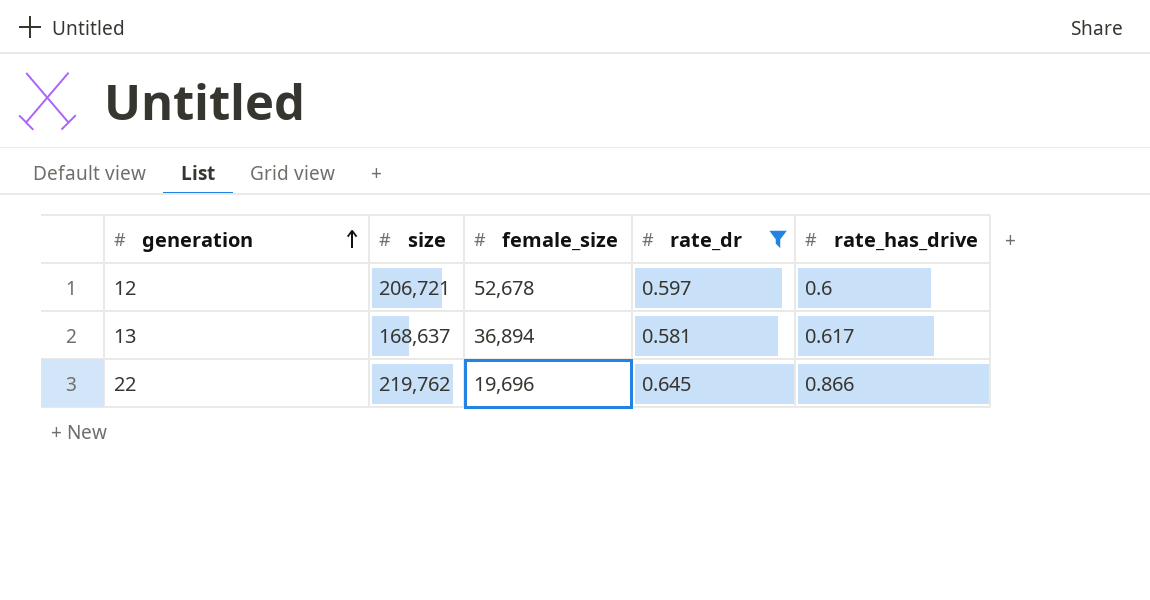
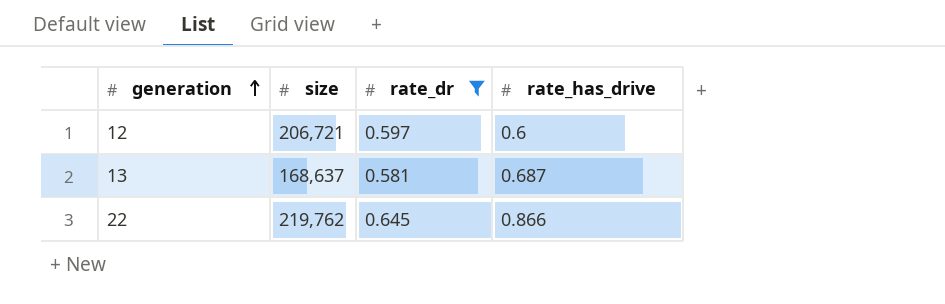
column female_size | position: 3 -> none
13 | rate_has_drive: 0.617 -> 0.687

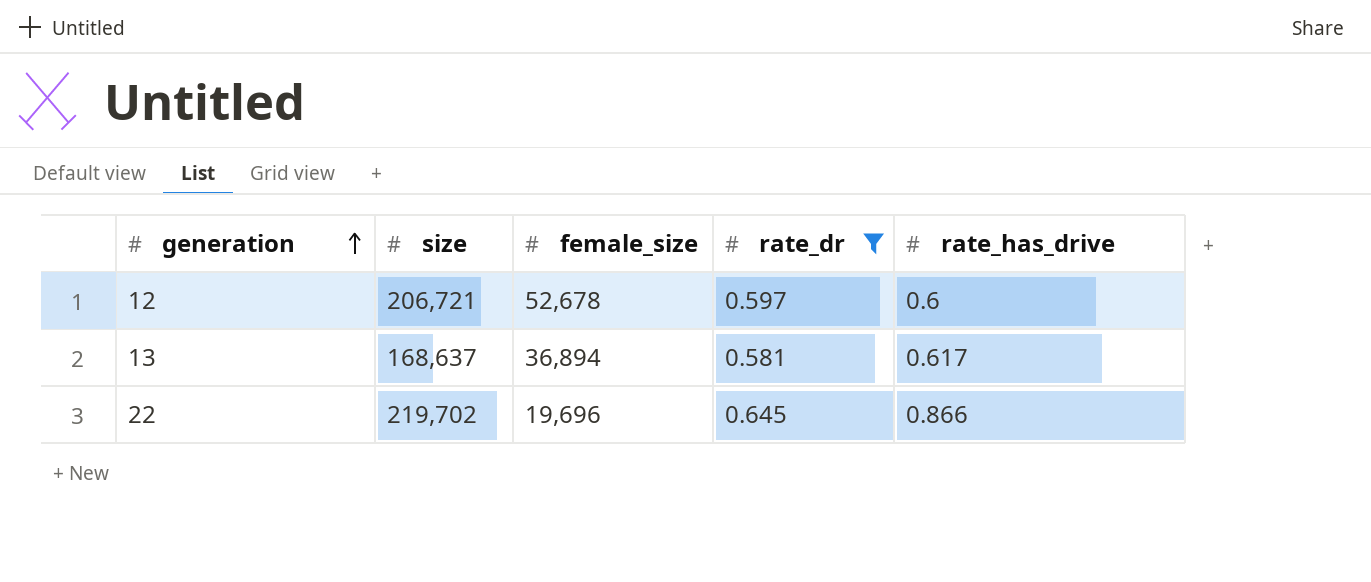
column female_size | position: none -> 3
13 | rate_has_drive: 0.687 -> 0.617
22 | size: 219,762 -> 219,702

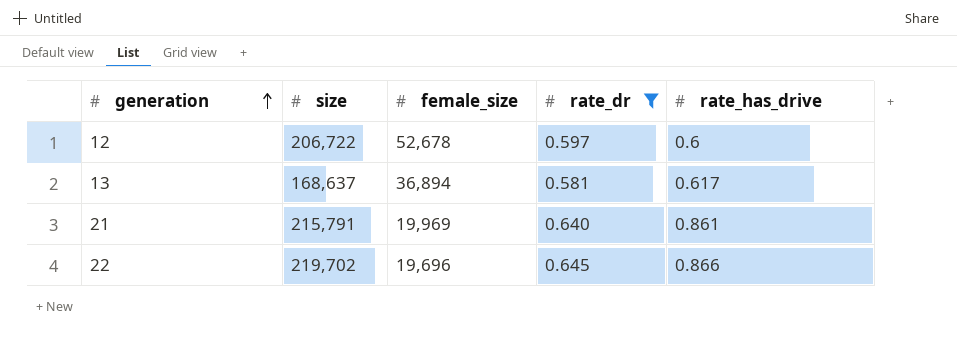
12 | size: 206,721 -> 206,722
row 21: none -> 215,791 | 19,969 | 0.640 | 0.861

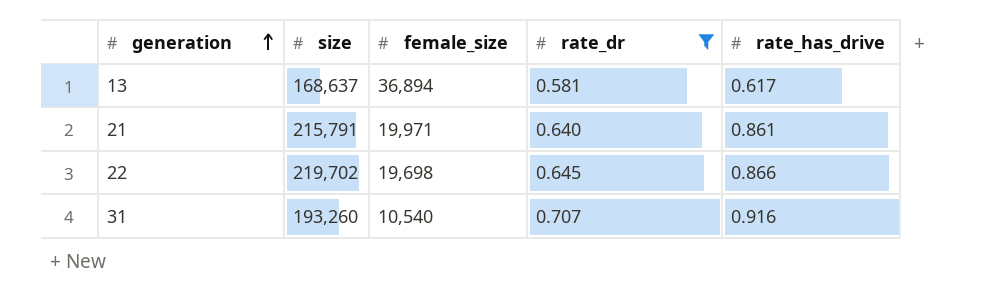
row 12: 206,722 | 52,678 | 0.597 | 0.6 -> none
21 | female_size: 19,969 -> 19,971
22 | female_size: 19,696 -> 19,698
row 31: none -> 193,260 | 10,540 | 0.707 | 0.916

